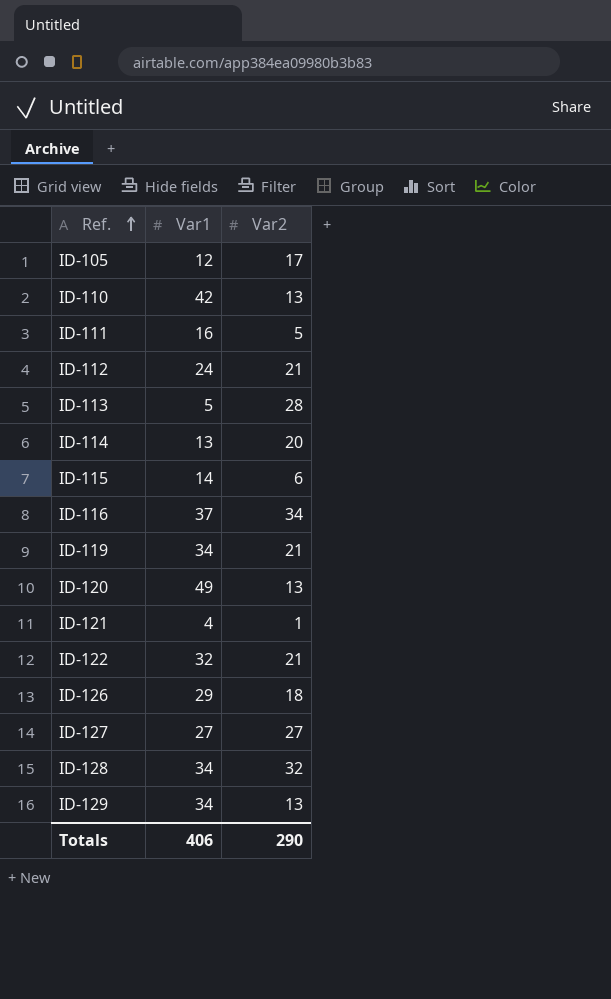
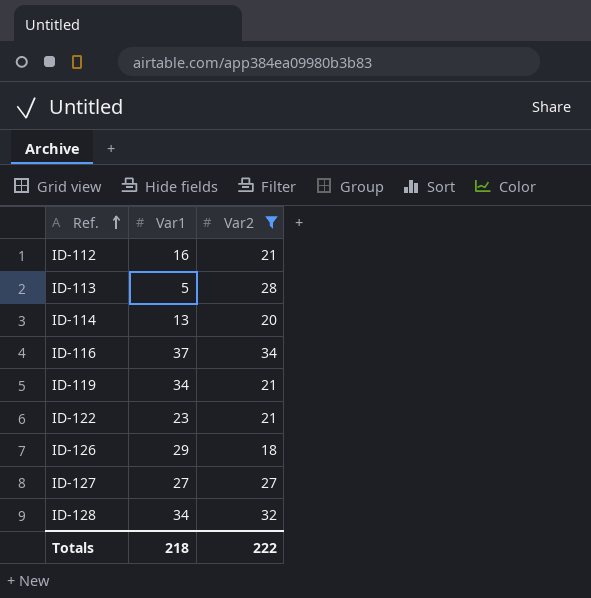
filter: none -> Var2 >= 18
ID-112 | Var1: 24 -> 16
ID-122 | Var1: 32 -> 23
Totals | Var1: 406 -> 218
Totals | Var2: 290 -> 222

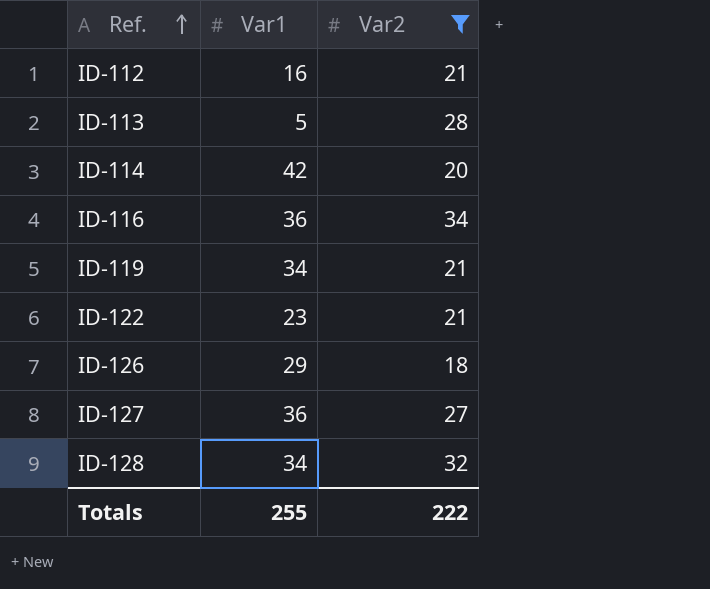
ID-114 | Var1: 13 -> 42
ID-116 | Var1: 37 -> 36
ID-127 | Var1: 27 -> 36
Totals | Var1: 218 -> 255

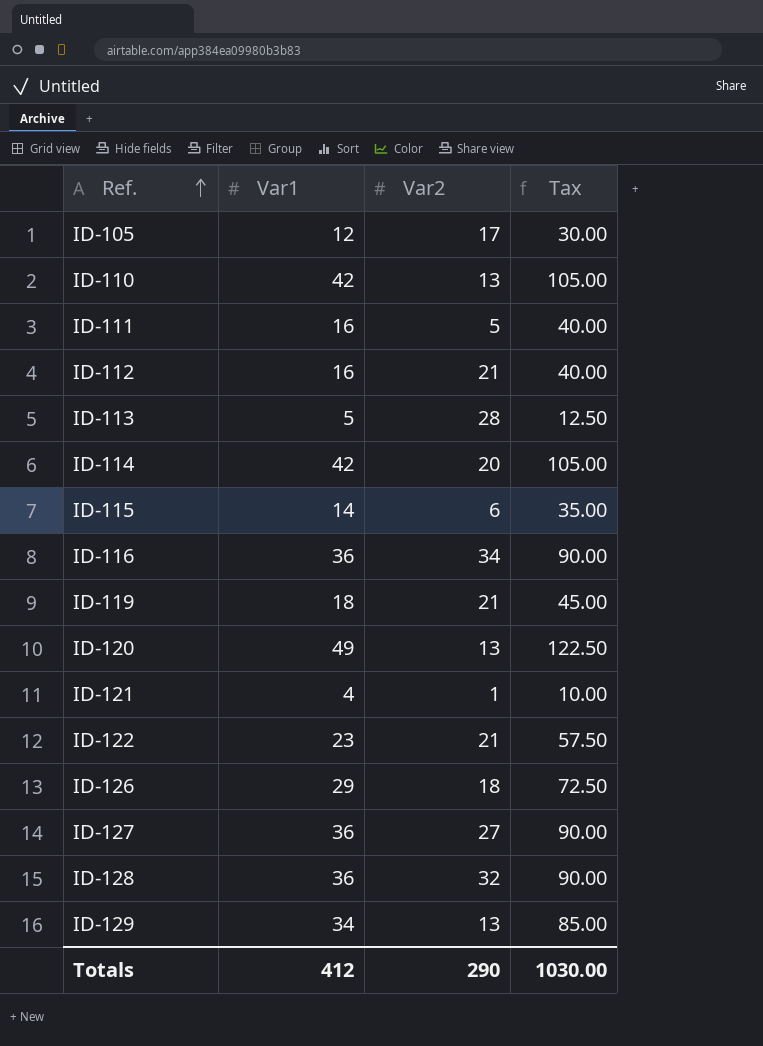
filter: Var2 >= 18 -> none
column Tax | formula: none -> [Var1] * 2.5
ID-119 | Var1: 34 -> 18
ID-128 | Var1: 34 -> 36
Totals | Var1: 255 -> 412
Totals | Var2: 222 -> 290

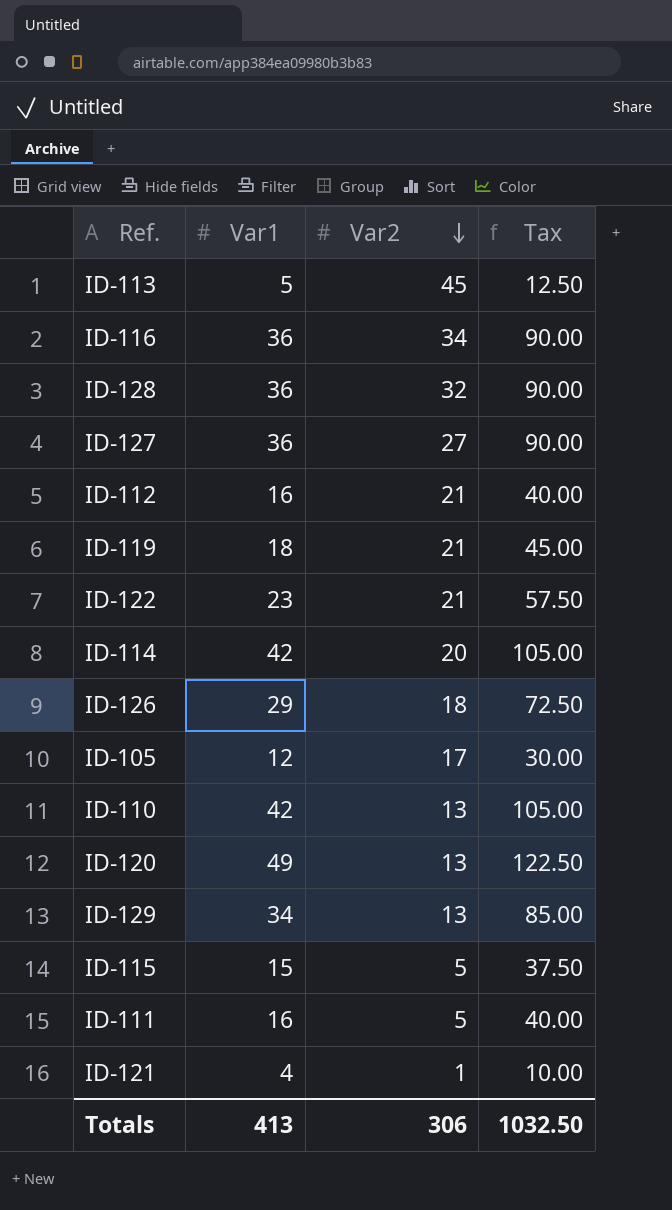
row order: Ref. ascending -> Var2 descending
ID-113 | Var2: 28 -> 45
ID-115 | Var1: 14 -> 15
ID-115 | Var2: 6 -> 5
ID-115 | Tax: 35.00 -> 37.50
Totals | Var1: 412 -> 413
Totals | Var2: 290 -> 306
Totals | Tax: 1030.00 -> 1032.50

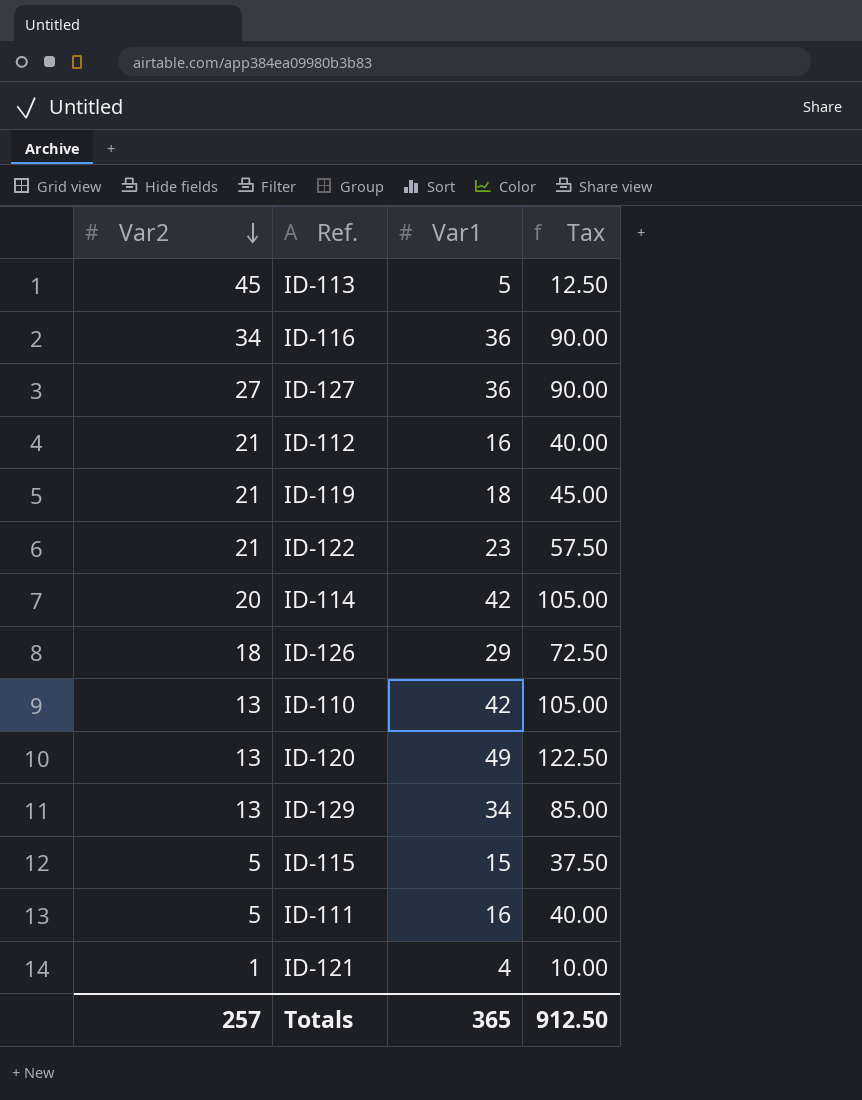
column Var2 | position: 3 -> 1
row ID-128: 36 | 32 | 90.00 -> none
row ID-105: 12 | 17 | 30.00 -> none
Totals | Var2: 306 -> 257
Totals | Var1: 413 -> 365
Totals | Tax: 1032.50 -> 912.50

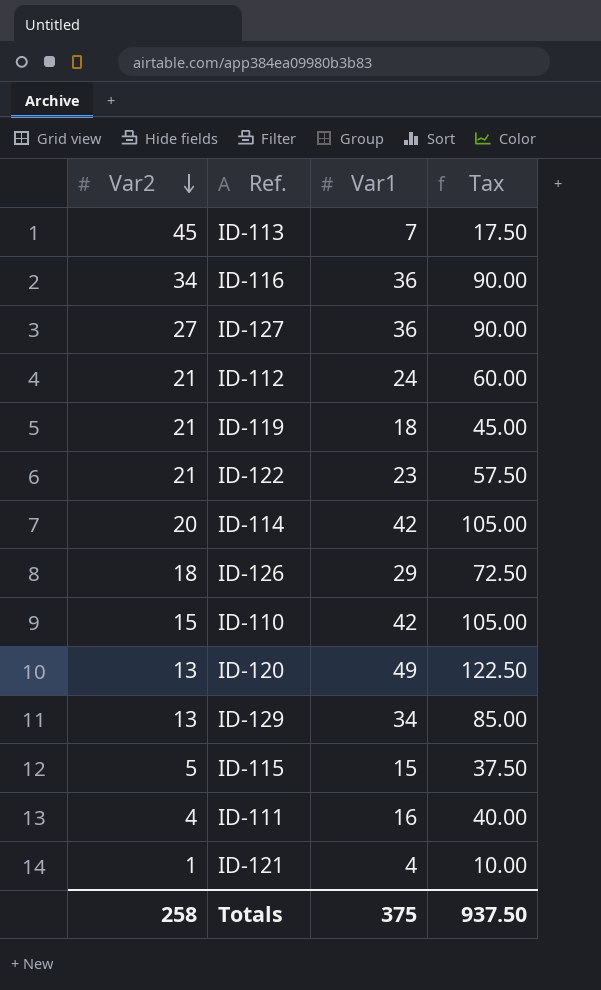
ID-113 | Var1: 5 -> 7
ID-113 | Tax: 12.50 -> 17.50
ID-112 | Var1: 16 -> 24
ID-112 | Tax: 40.00 -> 60.00
ID-110 | Var2: 13 -> 15
ID-111 | Var2: 5 -> 4
Totals | Var2: 257 -> 258
Totals | Var1: 365 -> 375
Totals | Tax: 912.50 -> 937.50

